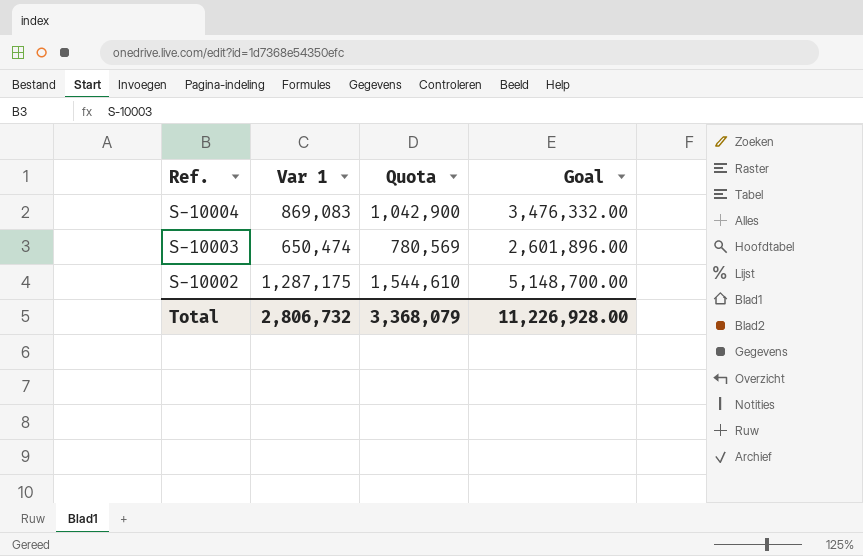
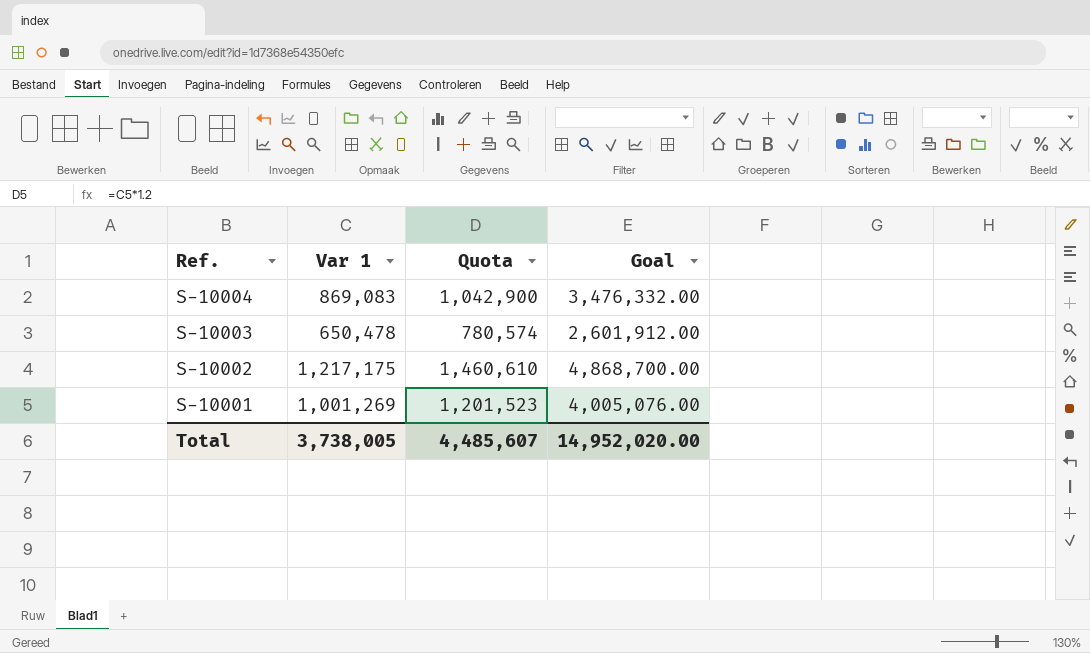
S-10003 | Var 1: 650,474 -> 650,478
S-10003 | Quota: 780,569 -> 780,574
S-10003 | Goal: 2,601,896.00 -> 2,601,912.00
S-10002 | Var 1: 1,287,175 -> 1,217,175
S-10002 | Quota: 1,544,610 -> 1,460,610
S-10002 | Goal: 5,148,700.00 -> 4,868,700.00
row S-10001: none -> 1,001,269 | 1,201,523 | 4,005,076.00
Total | Var 1: 2,806,732 -> 3,738,005
Total | Quota: 3,368,079 -> 4,485,607
Total | Goal: 11,226,928.00 -> 14,952,020.00

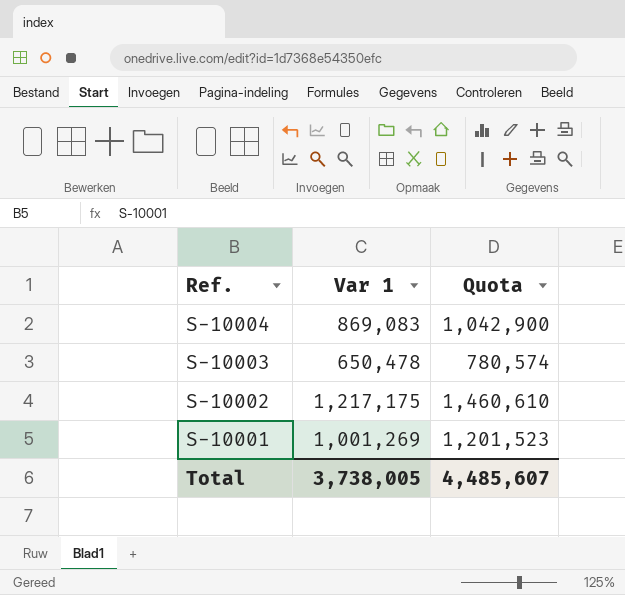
column Goal | formula: [Var 1] * 4 -> none

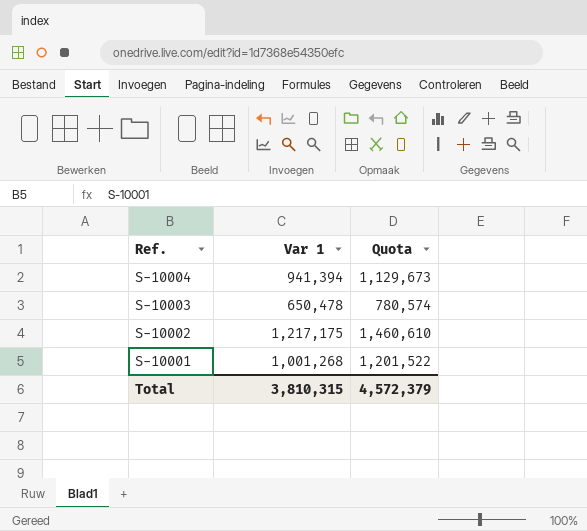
S-10004 | Var 1: 869,083 -> 941,394
S-10004 | Quota: 1,042,900 -> 1,129,673
S-10001 | Var 1: 1,001,269 -> 1,001,268
S-10001 | Quota: 1,201,523 -> 1,201,522
Total | Var 1: 3,738,005 -> 3,810,315
Total | Quota: 4,485,607 -> 4,572,379

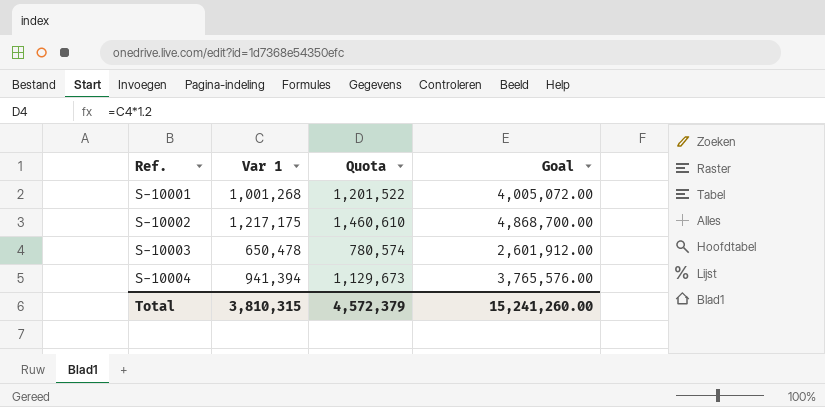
row order: Ref. descending -> Ref. ascending
column Goal | formula: none -> [Var 1] * 4

